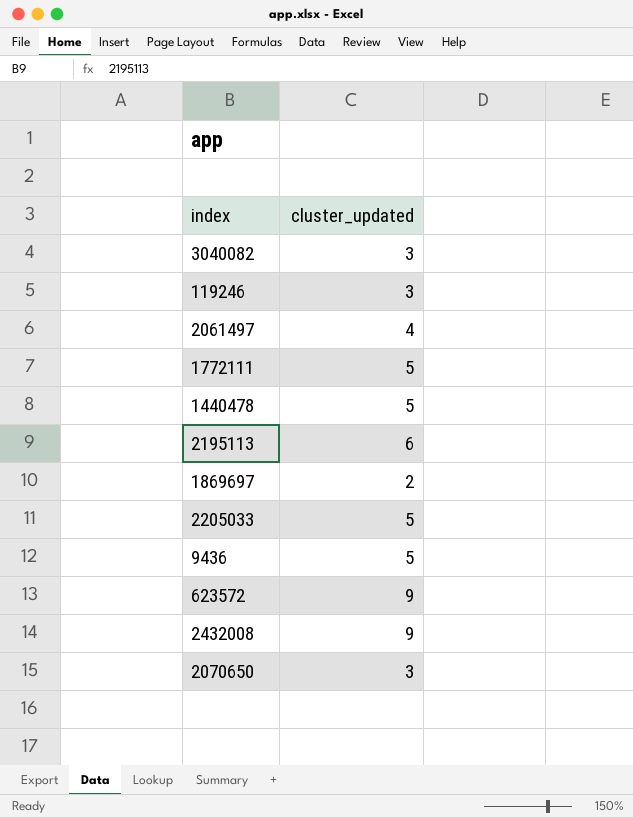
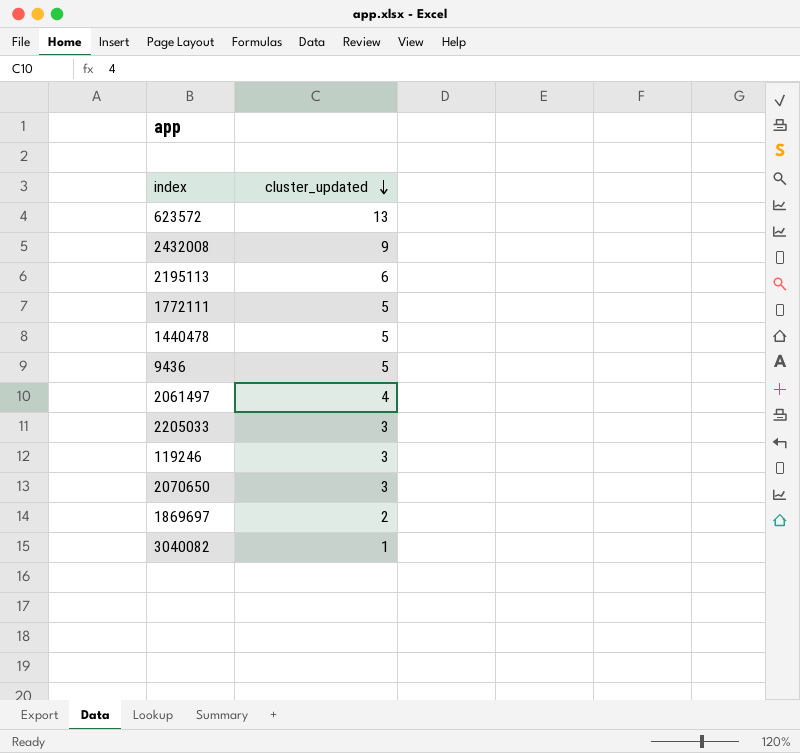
row order: none -> cluster_updated descending
623572 | cluster_updated: 9 -> 13
2205033 | cluster_updated: 5 -> 3
3040082 | cluster_updated: 3 -> 1

